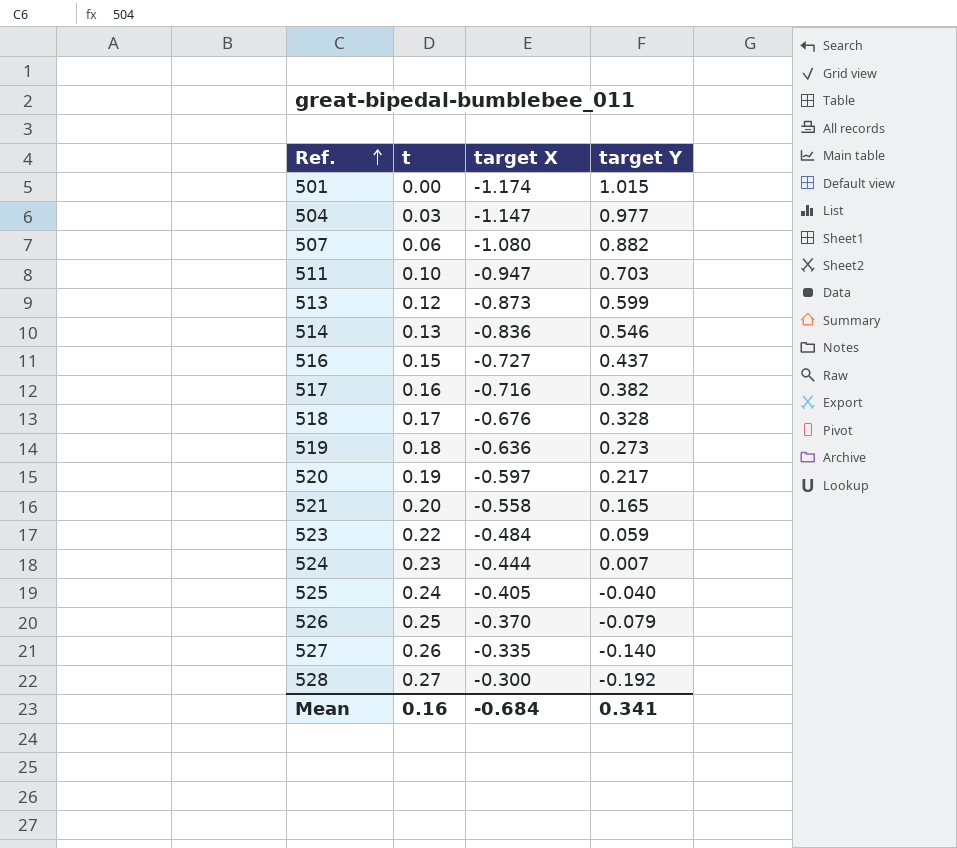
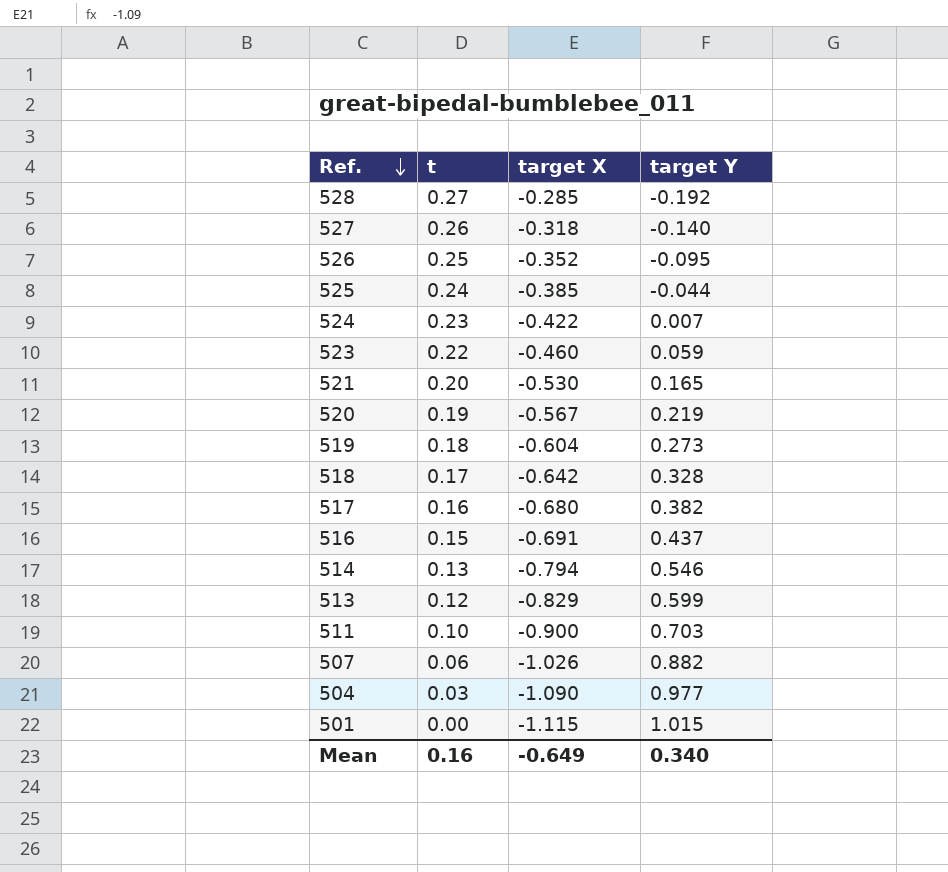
row order: Ref. ascending -> Ref. descending
528 | target X: -0.300 -> -0.285
527 | target X: -0.335 -> -0.318
526 | target X: -0.370 -> -0.352
526 | target Y: -0.079 -> -0.095
525 | target X: -0.405 -> -0.385
525 | target Y: -0.040 -> -0.044
524 | target X: -0.444 -> -0.422
523 | target X: -0.484 -> -0.460
521 | target X: -0.558 -> -0.530
520 | target X: -0.597 -> -0.567
520 | target Y: 0.217 -> 0.219
519 | target X: -0.636 -> -0.604
518 | target X: -0.676 -> -0.642
517 | target X: -0.716 -> -0.680
516 | target X: -0.727 -> -0.691
514 | target X: -0.836 -> -0.794
513 | target X: -0.873 -> -0.829
511 | target X: -0.947 -> -0.900
507 | target X: -1.080 -> -1.026
504 | target X: -1.147 -> -1.090
501 | target X: -1.174 -> -1.115
Mean | target X: -0.684 -> -0.649
Mean | target Y: 0.341 -> 0.340

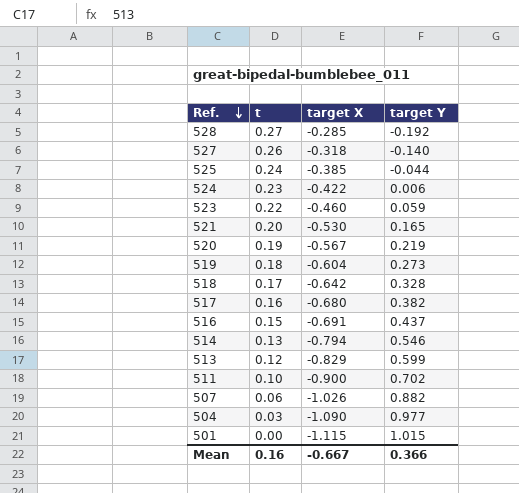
row 526: 0.25 | -0.352 | -0.095 -> none
524 | target Y: 0.007 -> 0.006
511 | target Y: 0.703 -> 0.702
Mean | target X: -0.649 -> -0.667
Mean | target Y: 0.340 -> 0.366

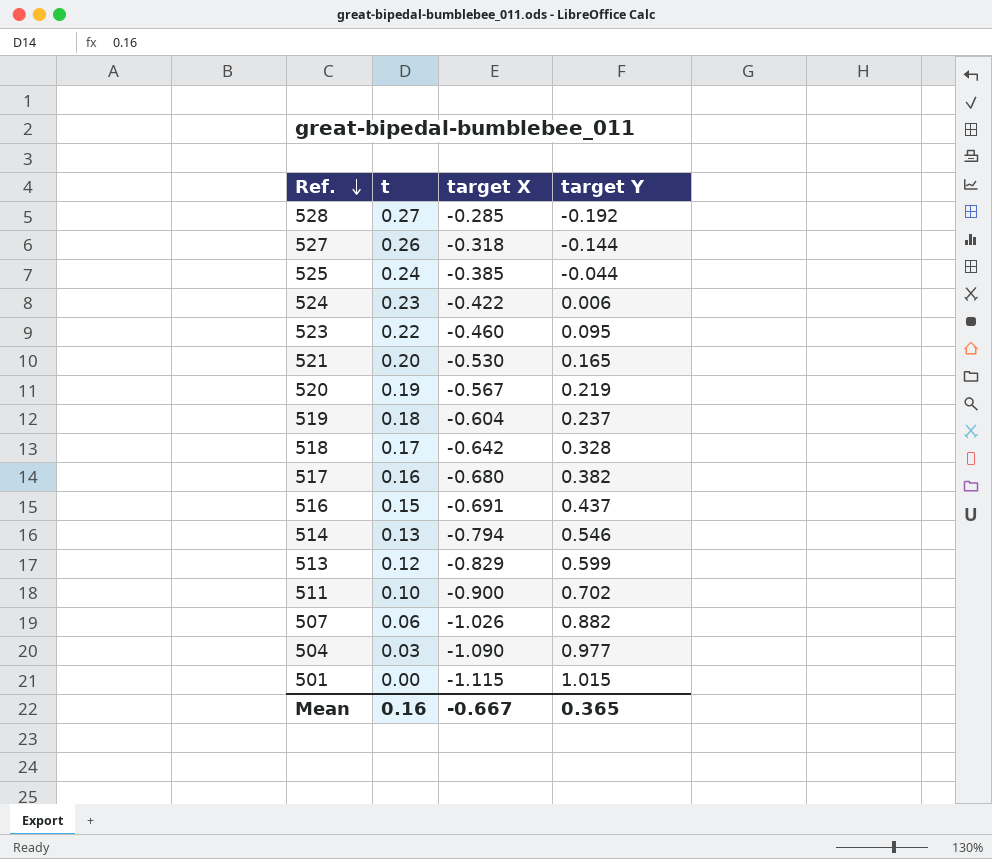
527 | target Y: -0.140 -> -0.144
523 | target Y: 0.059 -> 0.095
519 | target Y: 0.273 -> 0.237
Mean | target Y: 0.366 -> 0.365

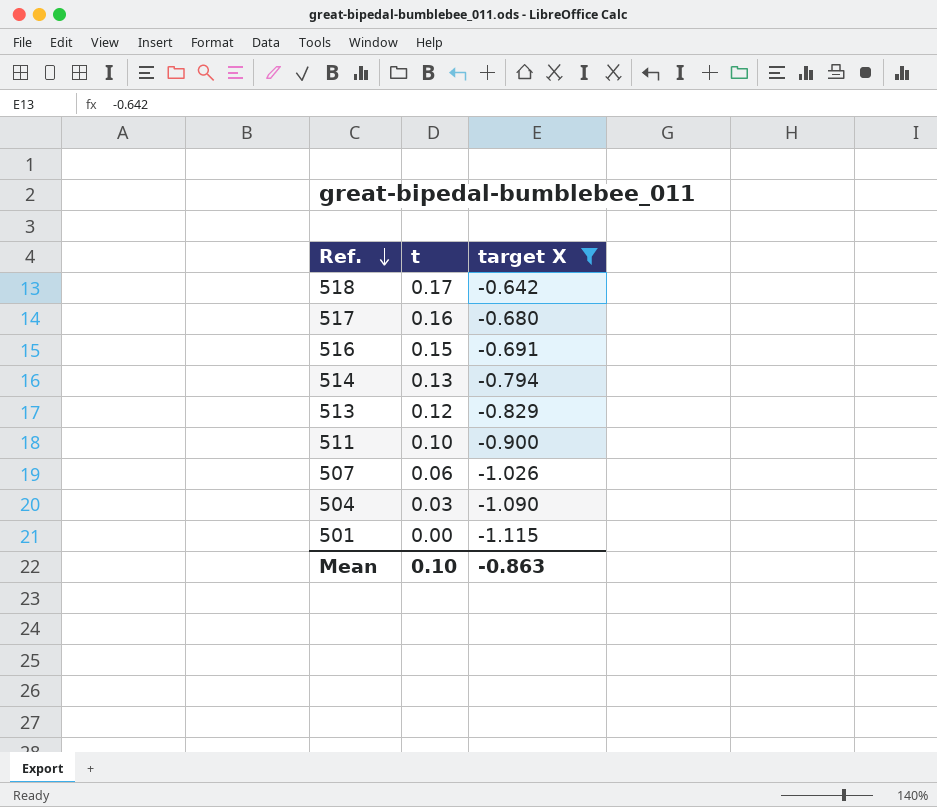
filter: none -> target X <= -0.642
column target Y | position: 4 -> none
Mean | t: 0.16 -> 0.10
Mean | target X: -0.667 -> -0.863

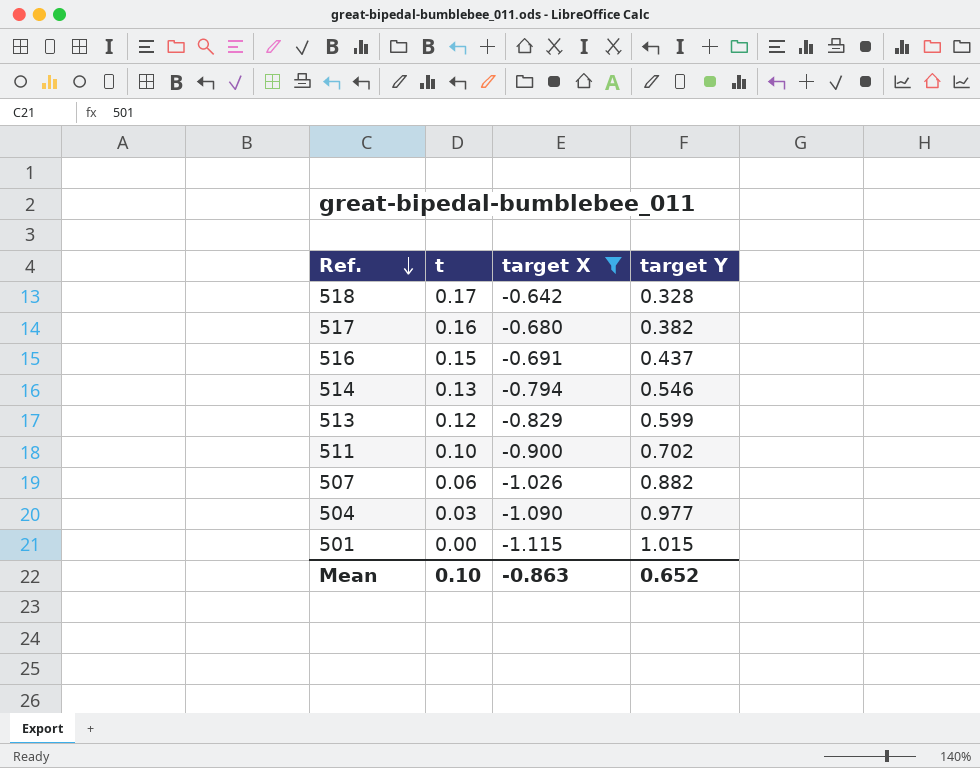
column target Y | position: none -> 4

